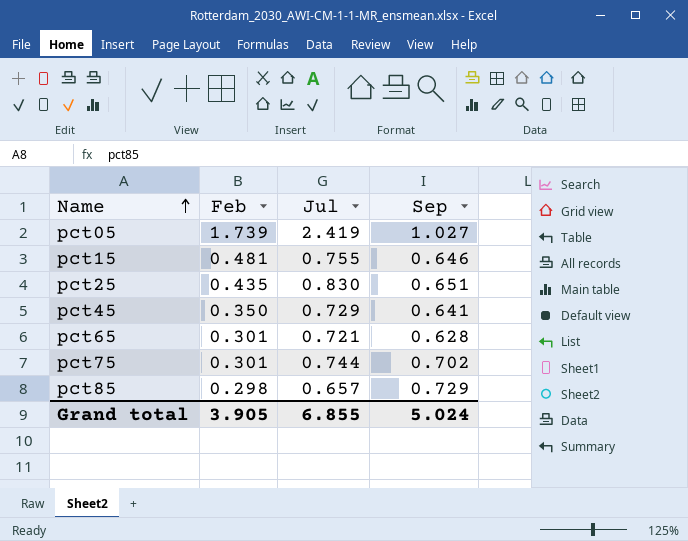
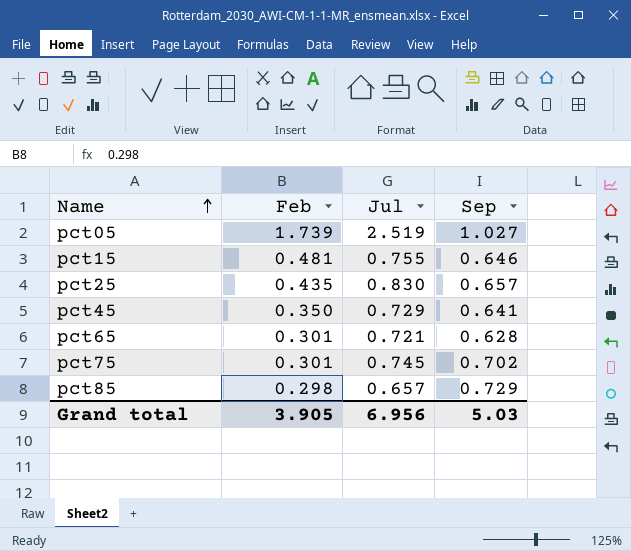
pct05 | Jul: 2.419 -> 2.519
pct25 | Sep: 0.651 -> 0.657
pct75 | Jul: 0.744 -> 0.745
Grand total | Jul: 6.855 -> 6.956
Grand total | Sep: 5.024 -> 5.03

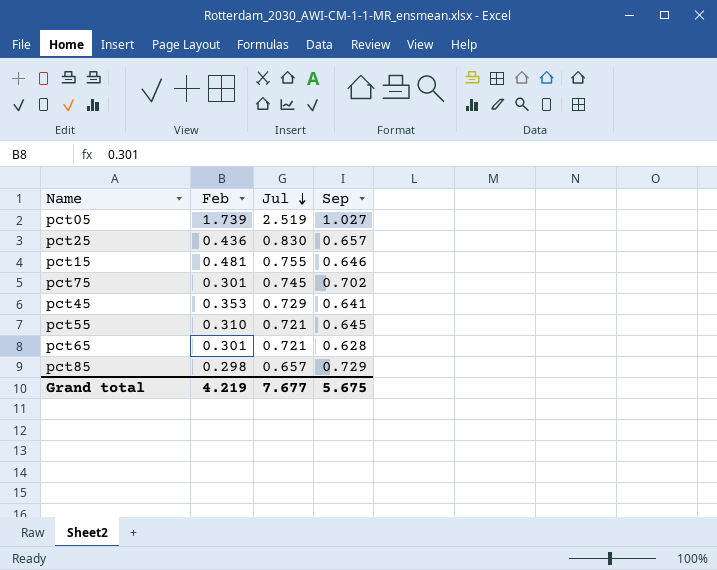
row order: Name ascending -> Jul descending
pct25 | Feb: 0.435 -> 0.436
pct45 | Feb: 0.350 -> 0.353
row pct55: none -> 0.310 | 0.721 | 0.645
Grand total | Feb: 3.905 -> 4.219
Grand total | Jul: 6.956 -> 7.677
Grand total | Sep: 5.03 -> 5.675

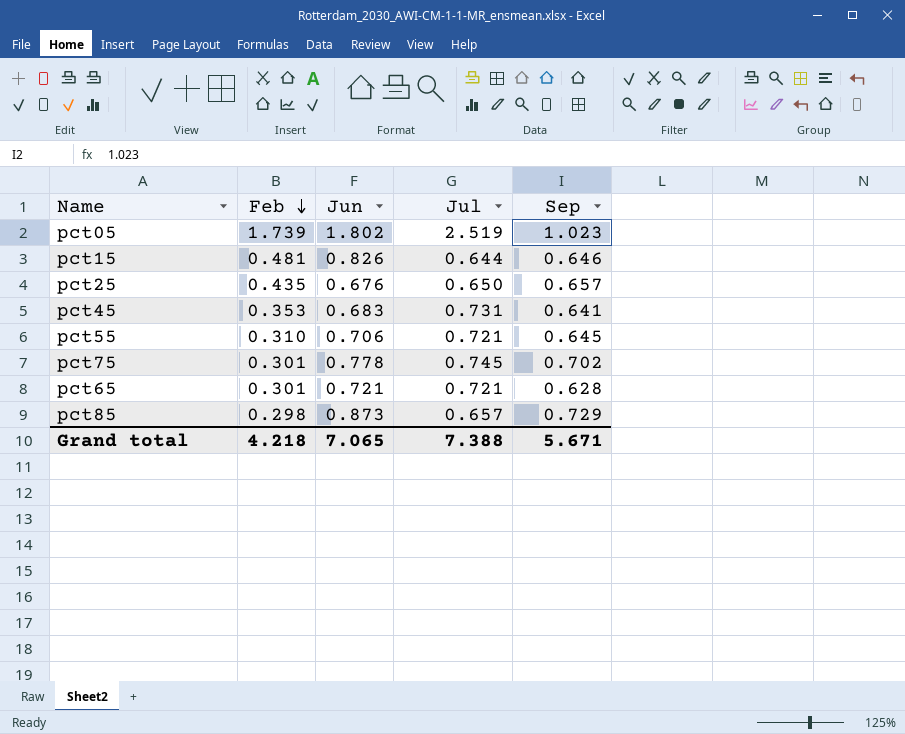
row order: Jul descending -> Feb descending
column Jun | position: none -> 3
pct05 | Sep: 1.027 -> 1.023
pct15 | Jul: 0.755 -> 0.644
pct25 | Feb: 0.436 -> 0.435
pct25 | Jul: 0.830 -> 0.650
pct45 | Jul: 0.729 -> 0.731
Grand total | Feb: 4.219 -> 4.218
Grand total | Jul: 7.677 -> 7.388
Grand total | Sep: 5.675 -> 5.671

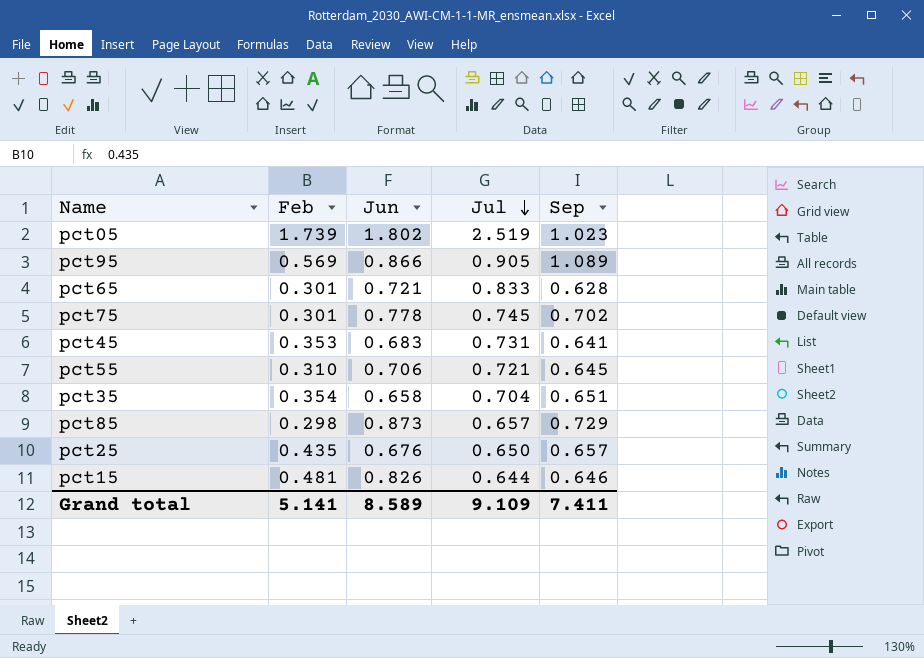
row order: Feb descending -> Jul descending
row pct95: none -> 0.569 | 0.866 | 0.905 | 1.089
pct65 | Jul: 0.721 -> 0.833
row pct35: none -> 0.354 | 0.658 | 0.704 | 0.651
Grand total | Feb: 4.218 -> 5.141
Grand total | Jun: 7.065 -> 8.589
Grand total | Jul: 7.388 -> 9.109
Grand total | Sep: 5.671 -> 7.411

